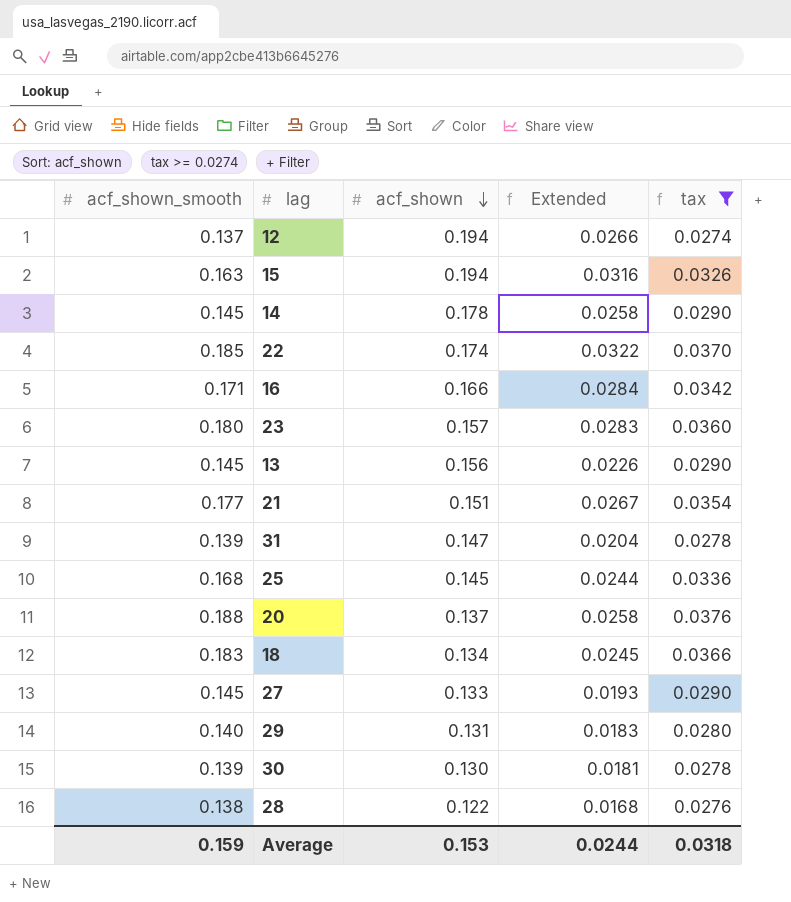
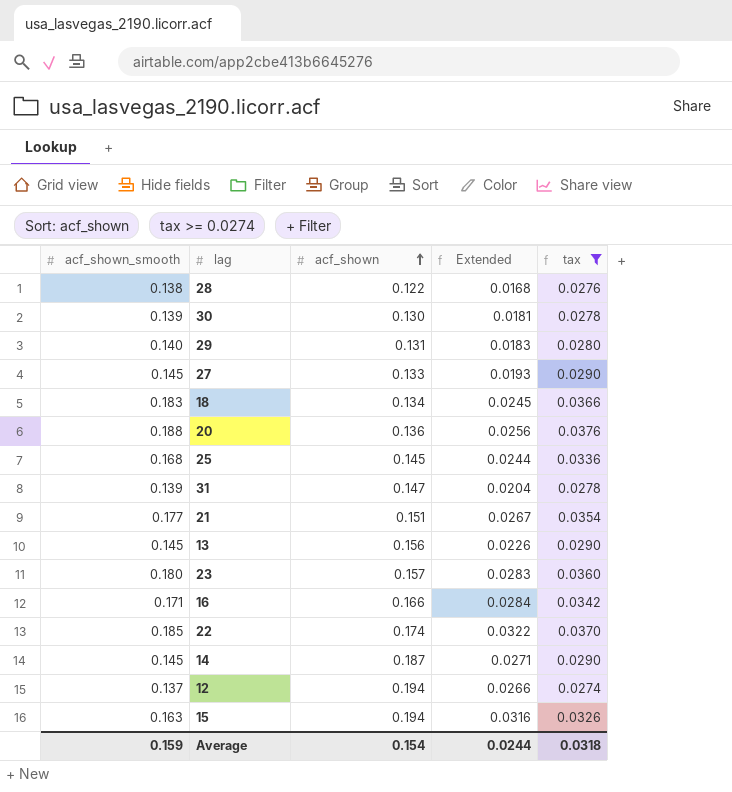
row order: acf_shown descending -> acf_shown ascending
20 | acf_shown: 0.137 -> 0.136
20 | Extended: 0.0258 -> 0.0256
14 | acf_shown: 0.178 -> 0.187
14 | Extended: 0.0258 -> 0.0271
Average | acf_shown: 0.153 -> 0.154

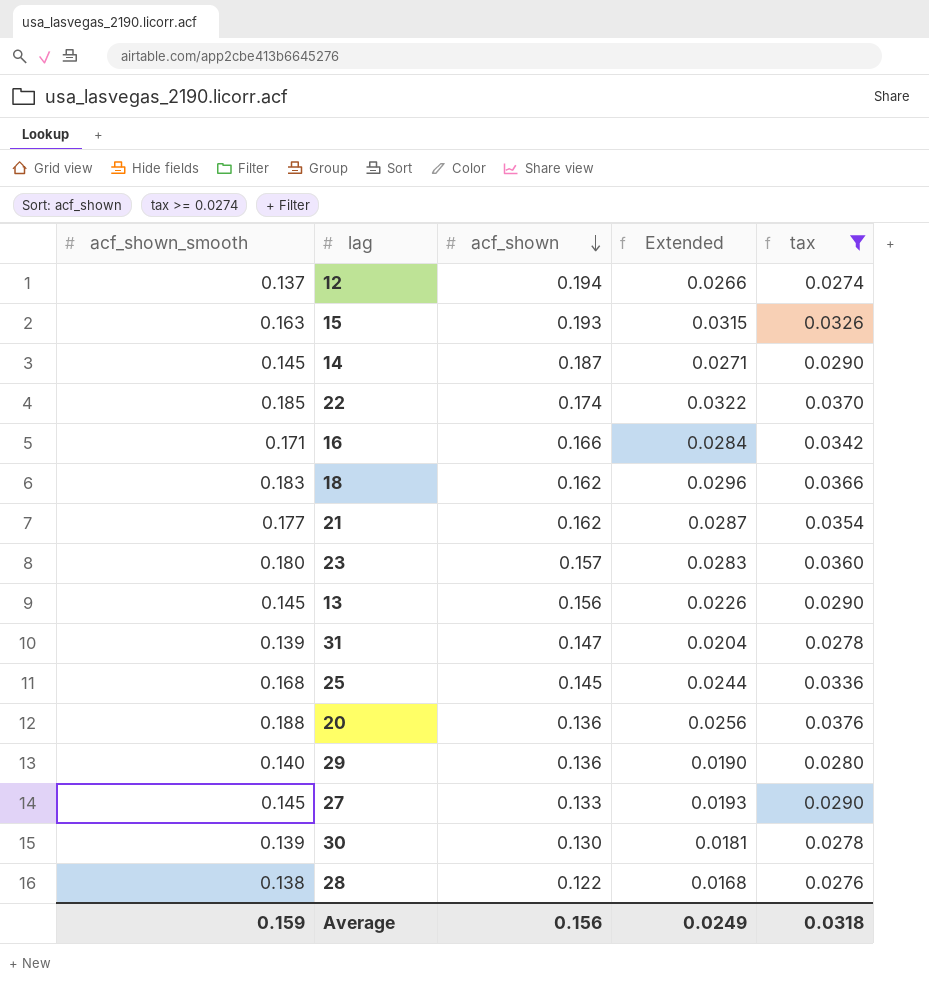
row order: acf_shown ascending -> acf_shown descending
15 | acf_shown: 0.194 -> 0.193
15 | Extended: 0.0316 -> 0.0315
18 | acf_shown: 0.134 -> 0.162
18 | Extended: 0.0245 -> 0.0296
21 | acf_shown: 0.151 -> 0.162
21 | Extended: 0.0267 -> 0.0287
29 | acf_shown: 0.131 -> 0.136
29 | Extended: 0.0183 -> 0.0190
Average | acf_shown: 0.154 -> 0.156
Average | Extended: 0.0244 -> 0.0249

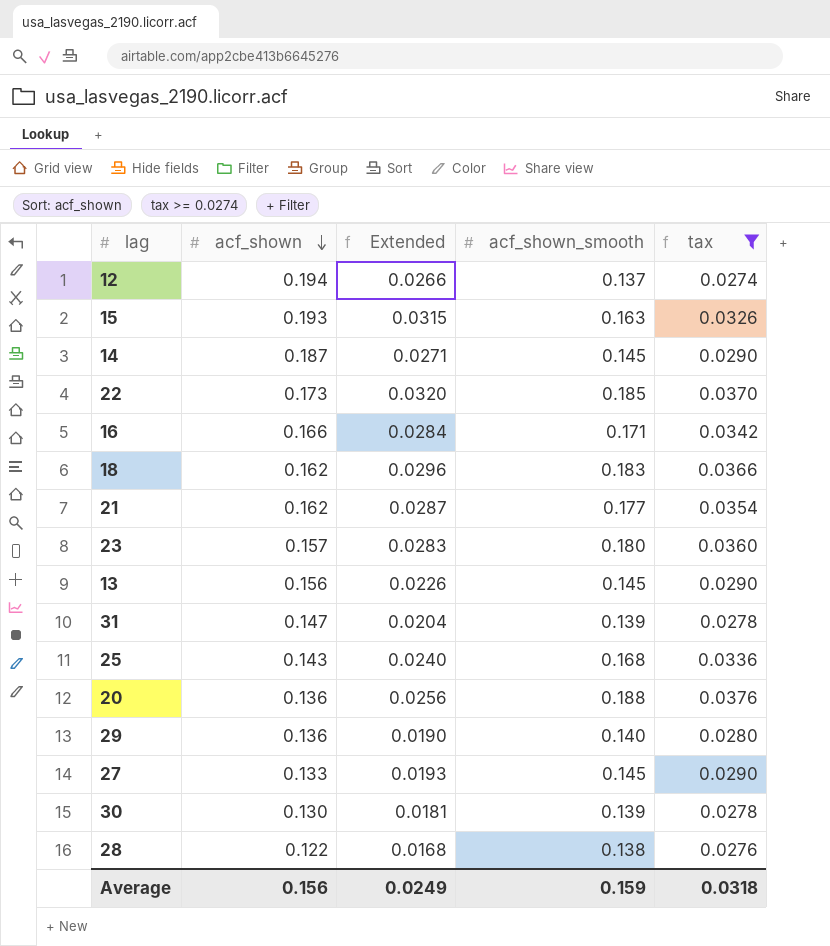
column acf_shown_smooth | position: 1 -> 4
22 | acf_shown: 0.174 -> 0.173
22 | Extended: 0.0322 -> 0.0320
25 | acf_shown: 0.145 -> 0.143
25 | Extended: 0.0244 -> 0.0240

